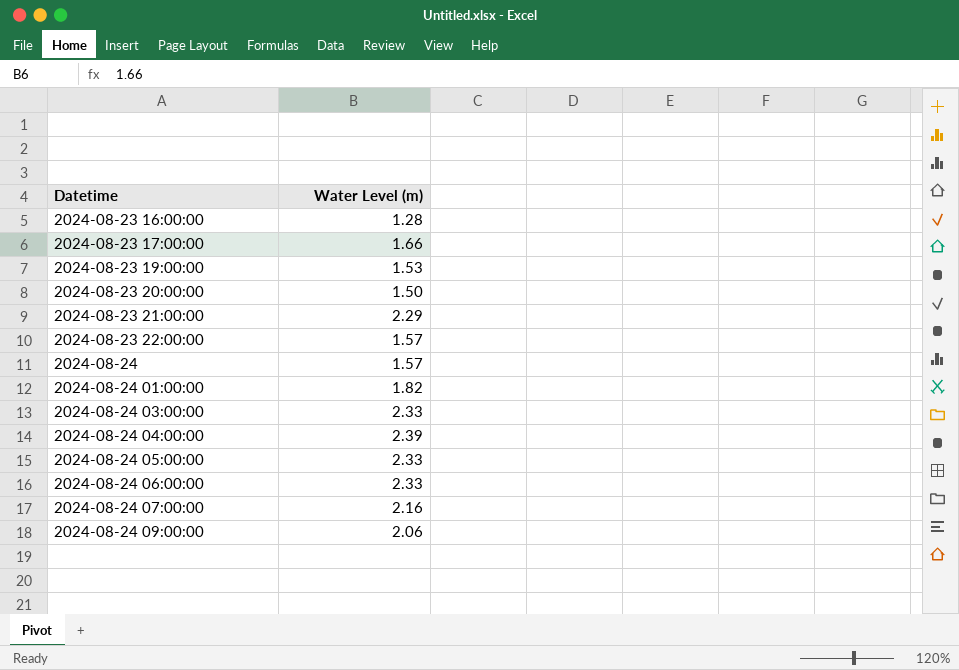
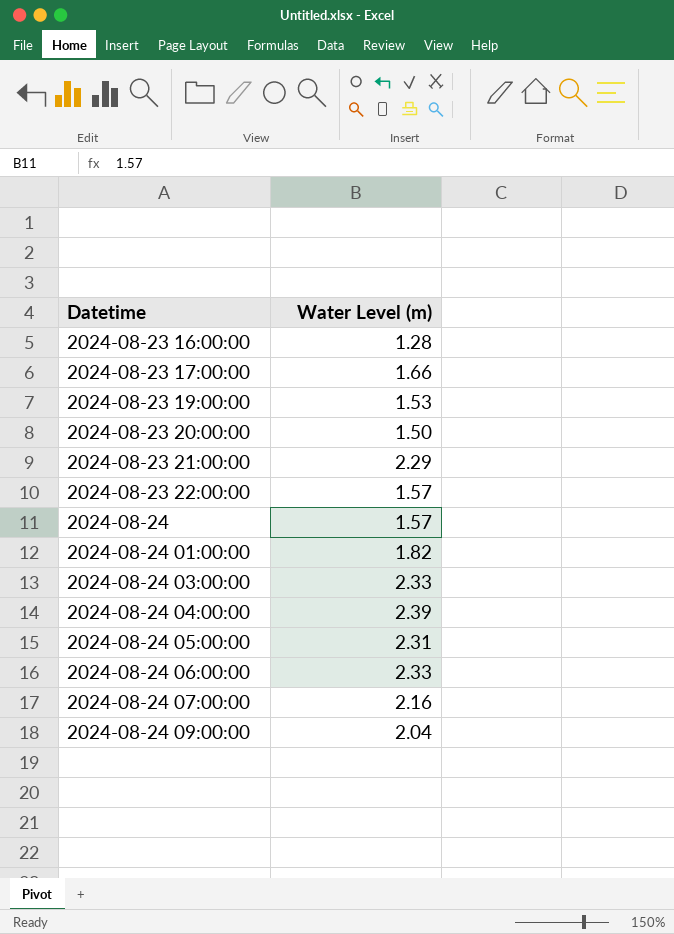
2024-08-24 05:00:00 | Water Level (m): 2.33 -> 2.31
2024-08-24 09:00:00 | Water Level (m): 2.06 -> 2.04

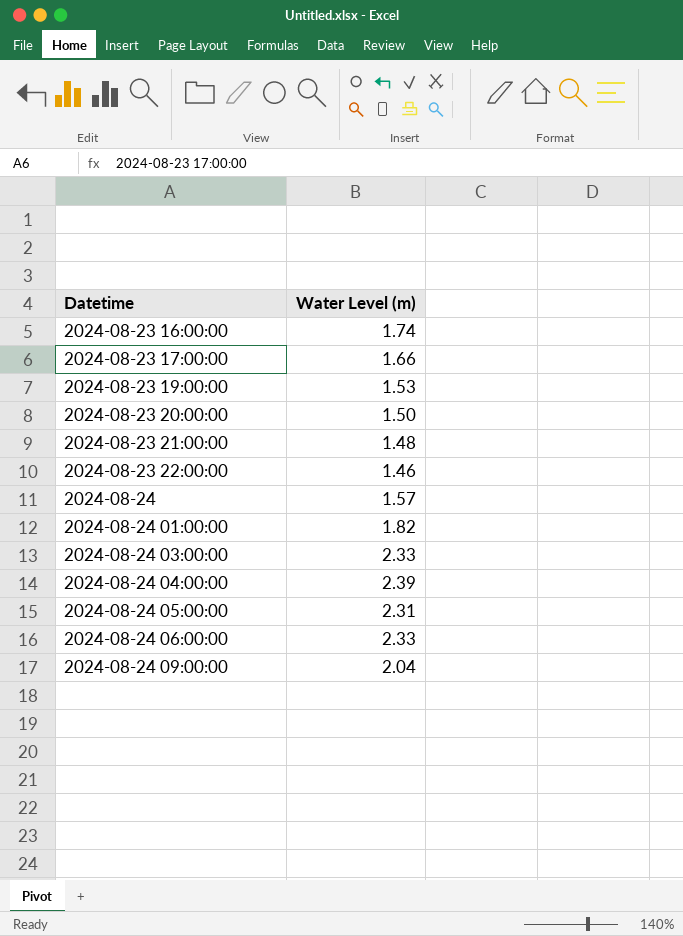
row 2024-08-24 07:00:00: 2.16 -> none
2024-08-23 16:00:00 | Water Level (m): 1.28 -> 1.74
2024-08-23 21:00:00 | Water Level (m): 2.29 -> 1.48
2024-08-23 22:00:00 | Water Level (m): 1.57 -> 1.46

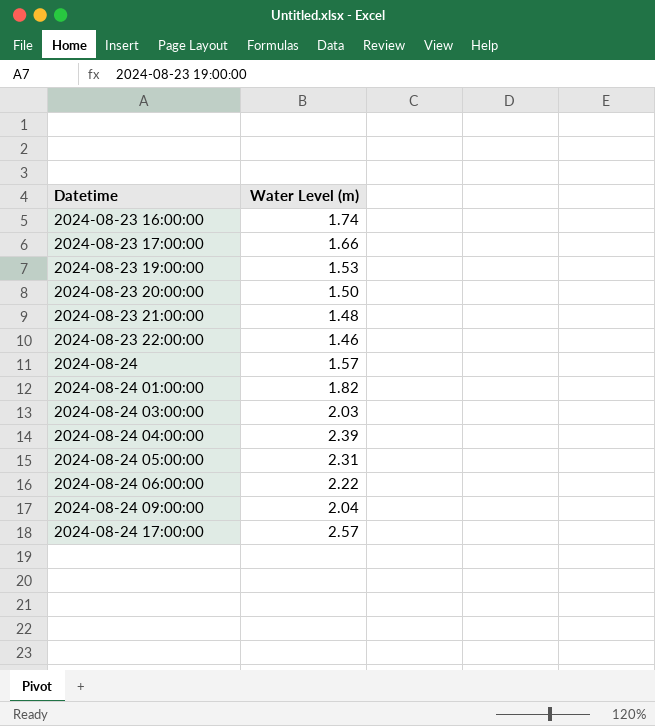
2024-08-24 03:00:00 | Water Level (m): 2.33 -> 2.03
2024-08-24 06:00:00 | Water Level (m): 2.33 -> 2.22
row 2024-08-24 17:00:00: none -> 2.57

